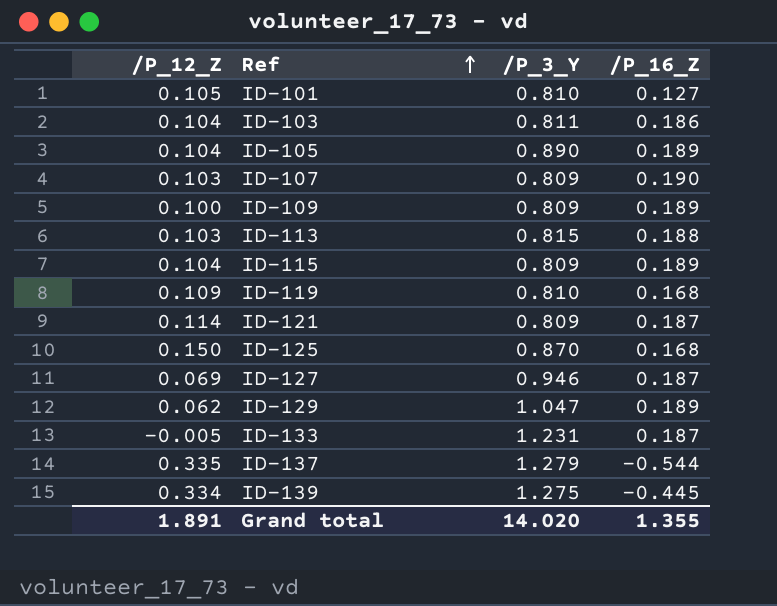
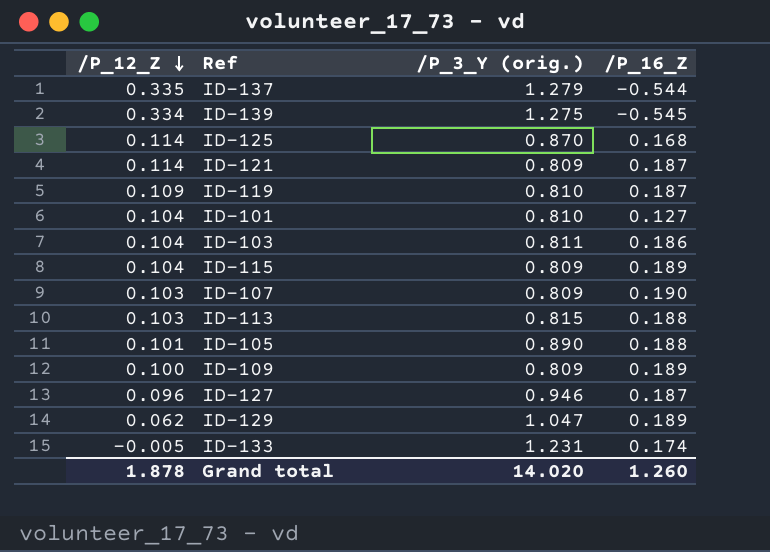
row order: Ref ascending -> /P_12_Z descending
column name: /P_3_Y -> /P_3_Y (orig.)
ID-139 | /P_16_Z: -0.445 -> -0.545
ID-125 | /P_12_Z: 0.150 -> 0.114
ID-119 | /P_16_Z: 0.168 -> 0.187
ID-101 | /P_12_Z: 0.105 -> 0.104
ID-105 | /P_12_Z: 0.104 -> 0.101
ID-105 | /P_16_Z: 0.189 -> 0.188
ID-127 | /P_12_Z: 0.069 -> 0.096
ID-133 | /P_16_Z: 0.187 -> 0.174
Grand total | /P_12_Z: 1.891 -> 1.878
Grand total | /P_16_Z: 1.355 -> 1.260

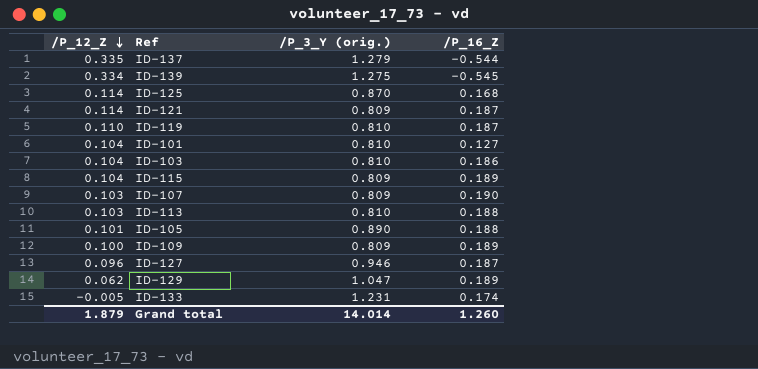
ID-119 | /P_12_Z: 0.109 -> 0.110
ID-103 | /P_3_Y (orig.): 0.811 -> 0.810
ID-113 | /P_3_Y (orig.): 0.815 -> 0.810
Grand total | /P_12_Z: 1.878 -> 1.879
Grand total | /P_3_Y (orig.): 14.020 -> 14.014

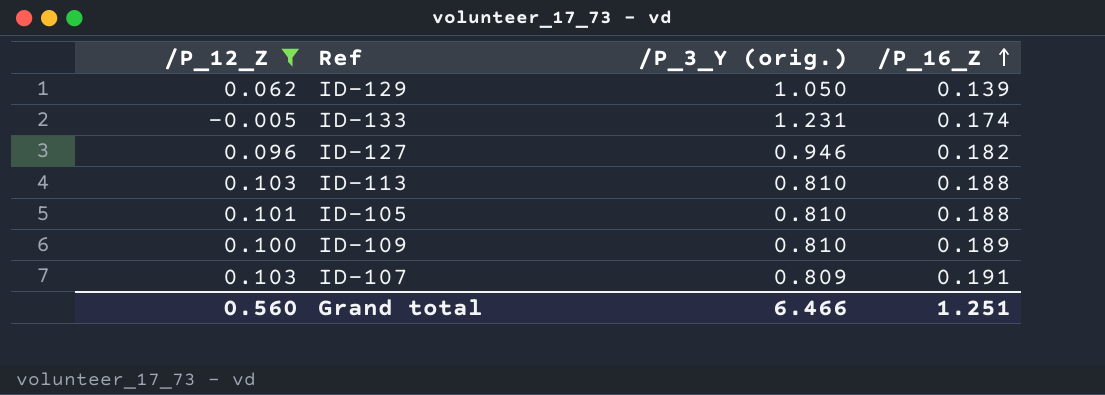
filter: none -> /P_12_Z <= 0.103
row order: /P_12_Z descending -> /P_16_Z ascending
ID-129 | /P_3_Y (orig.): 1.047 -> 1.050
ID-129 | /P_16_Z: 0.189 -> 0.139
ID-127 | /P_16_Z: 0.187 -> 0.182
ID-105 | /P_3_Y (orig.): 0.890 -> 0.810
ID-109 | /P_3_Y (orig.): 0.809 -> 0.810
ID-107 | /P_16_Z: 0.190 -> 0.191
Grand total | /P_12_Z: 1.879 -> 0.560
Grand total | /P_3_Y (orig.): 14.014 -> 6.466
Grand total | /P_16_Z: 1.260 -> 1.251

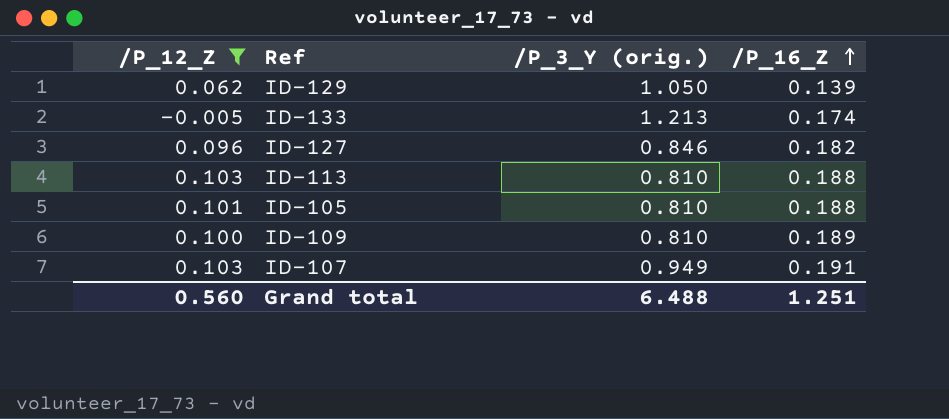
ID-133 | /P_3_Y (orig.): 1.231 -> 1.213
ID-127 | /P_3_Y (orig.): 0.946 -> 0.846
ID-107 | /P_3_Y (orig.): 0.809 -> 0.949
Grand total | /P_3_Y (orig.): 6.466 -> 6.488

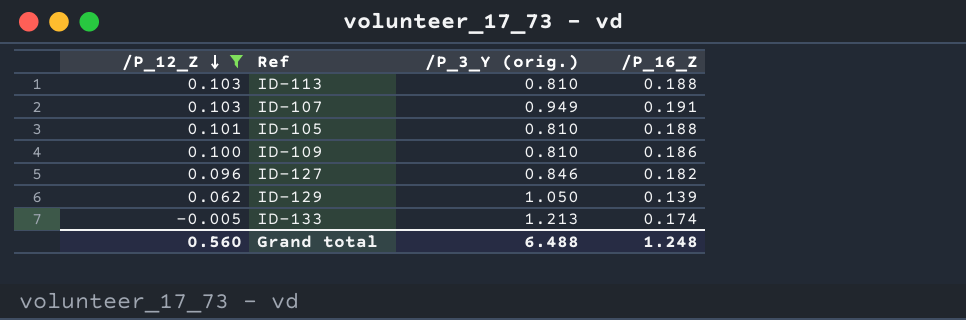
row order: /P_16_Z ascending -> /P_12_Z descending
ID-109 | /P_16_Z: 0.189 -> 0.186
Grand total | /P_16_Z: 1.251 -> 1.248

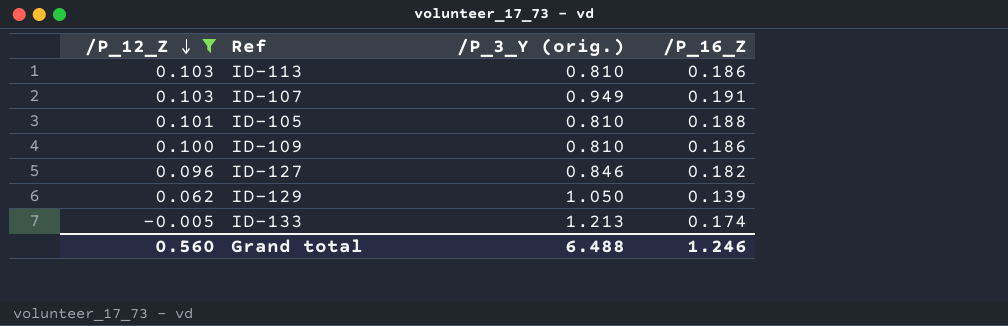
ID-113 | /P_16_Z: 0.188 -> 0.186
Grand total | /P_16_Z: 1.248 -> 1.246

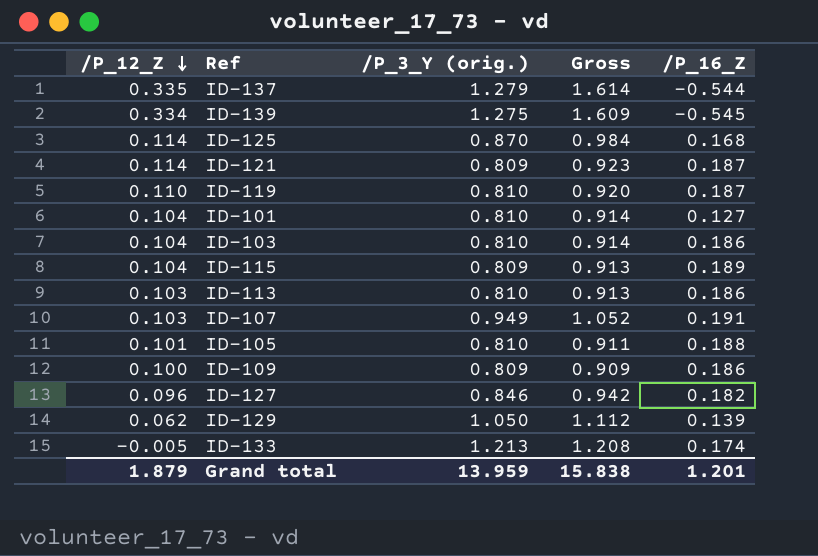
filter: /P_12_Z <= 0.103 -> none
column Gross | formula: none -> [/P_12_Z] + [/P_3_Y (orig.)]
ID-109 | /P_3_Y (orig.): 0.810 -> 0.809
Grand total | /P_12_Z: 0.560 -> 1.879
Grand total | /P_3_Y (orig.): 6.488 -> 13.959
Grand total | /P_16_Z: 1.246 -> 1.201

